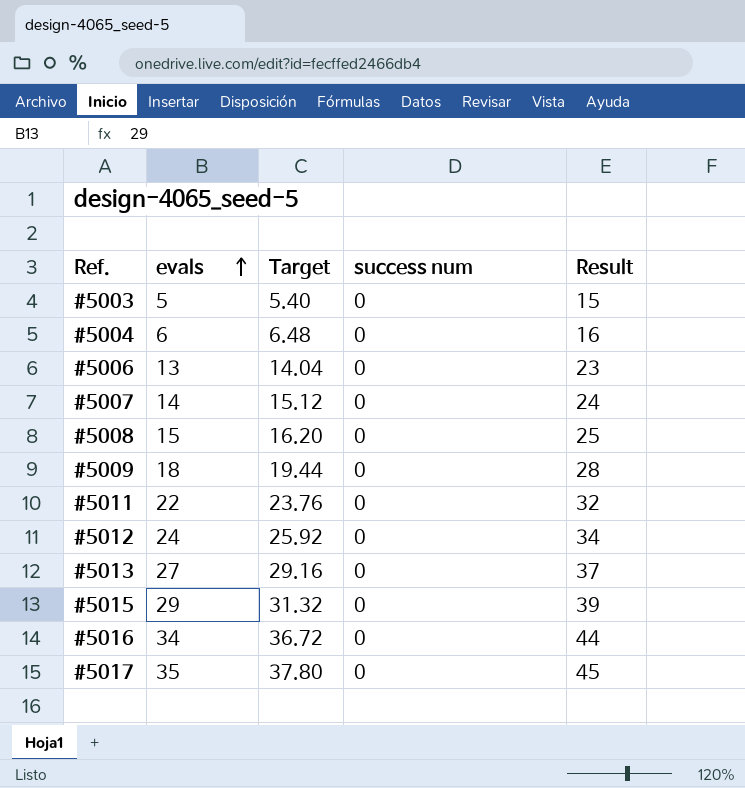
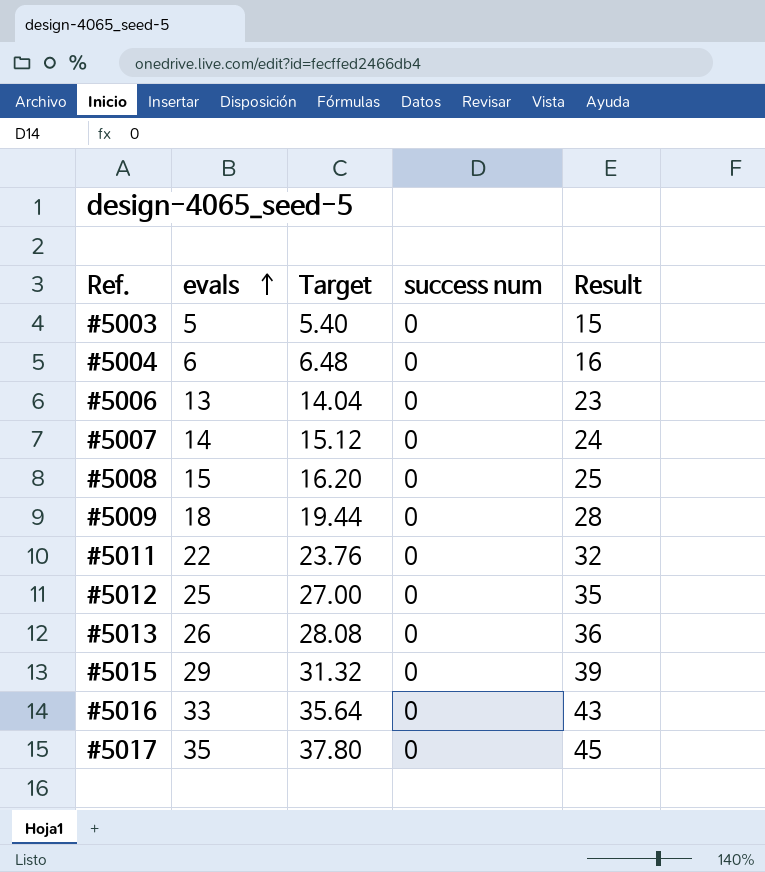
#5012 | evals: 24 -> 25
#5012 | Target: 25.92 -> 27.00
#5012 | Result: 34 -> 35
#5013 | evals: 27 -> 26
#5013 | Target: 29.16 -> 28.08
#5013 | Result: 37 -> 36
#5016 | evals: 34 -> 33
#5016 | Target: 36.72 -> 35.64
#5016 | Result: 44 -> 43

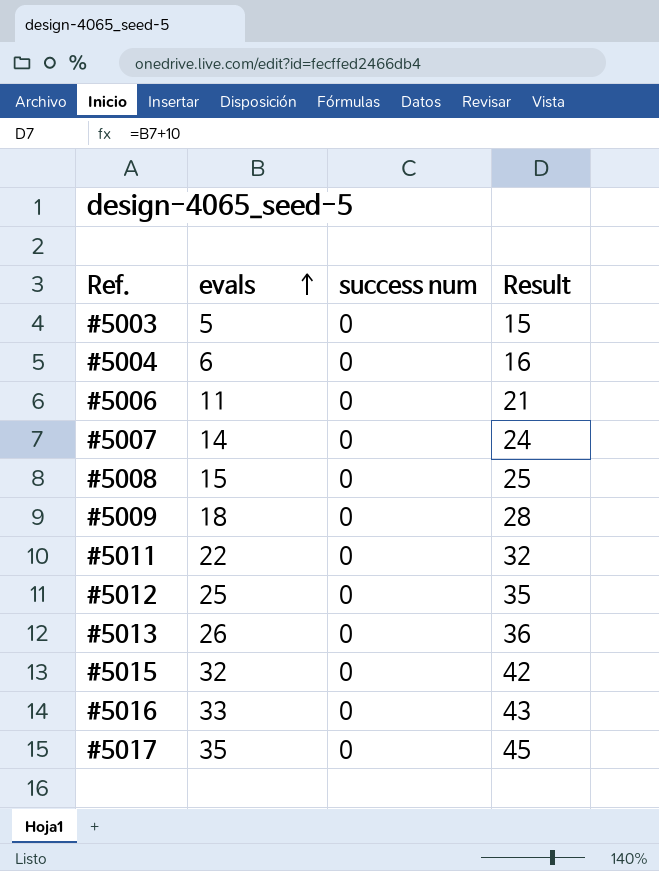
column Target | formula: [evals] * 1.08 -> none
#5006 | evals: 13 -> 11
#5006 | Result: 23 -> 21
#5015 | evals: 29 -> 32
#5015 | Result: 39 -> 42

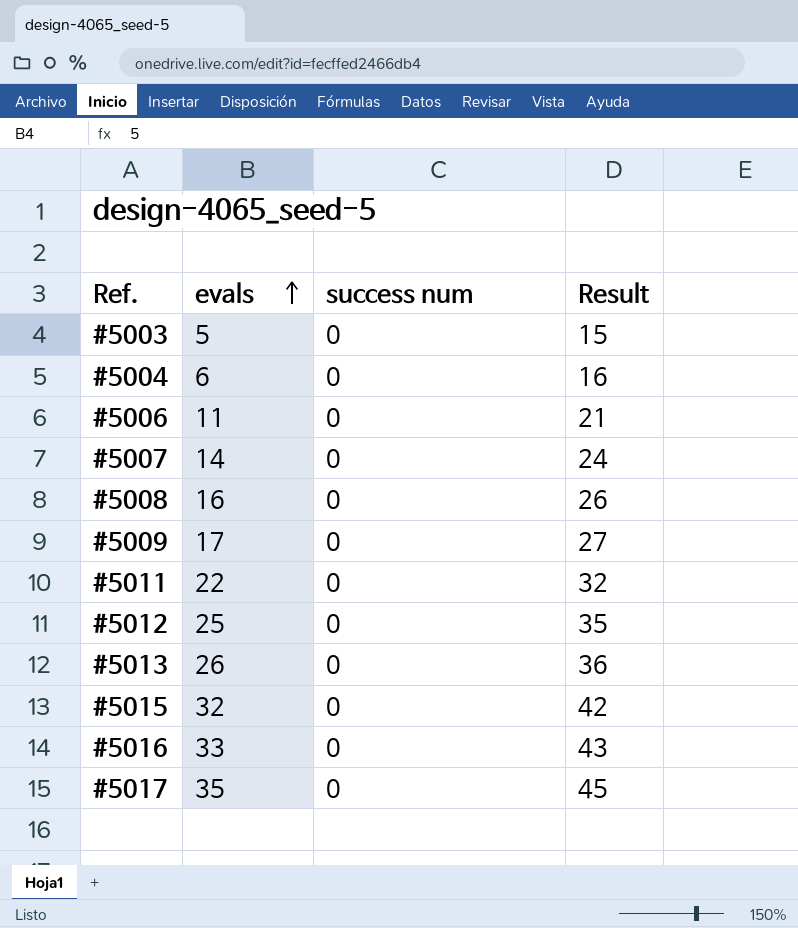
#5008 | evals: 15 -> 16
#5008 | Result: 25 -> 26
#5009 | evals: 18 -> 17
#5009 | Result: 28 -> 27

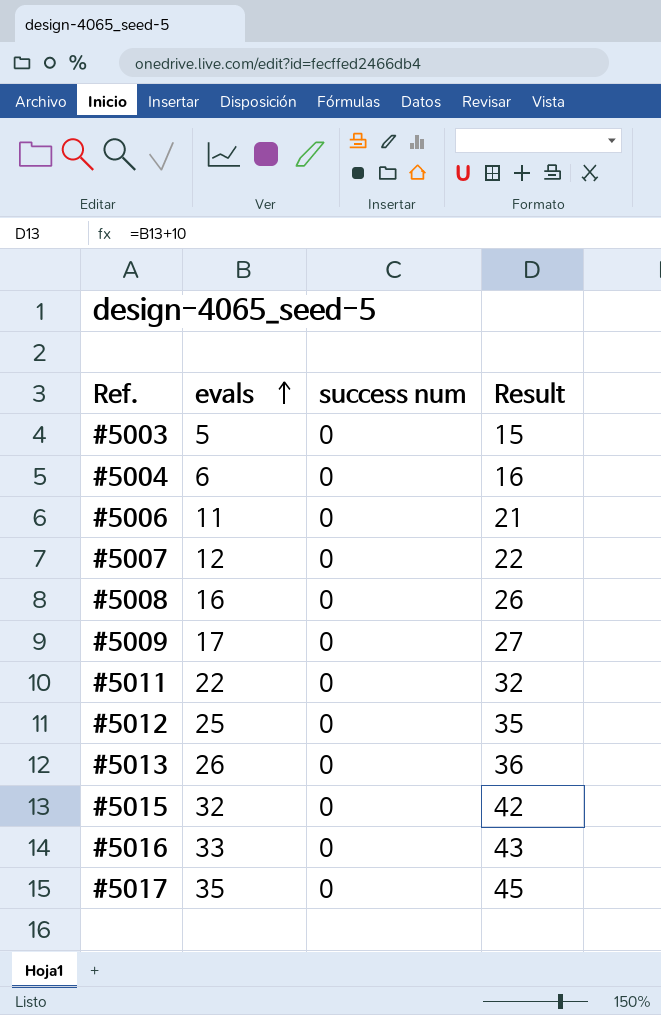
#5007 | evals: 14 -> 12
#5007 | Result: 24 -> 22

